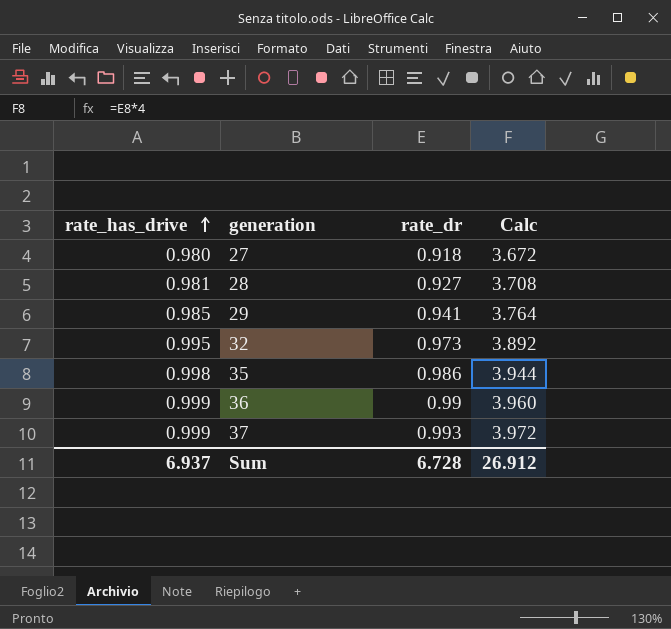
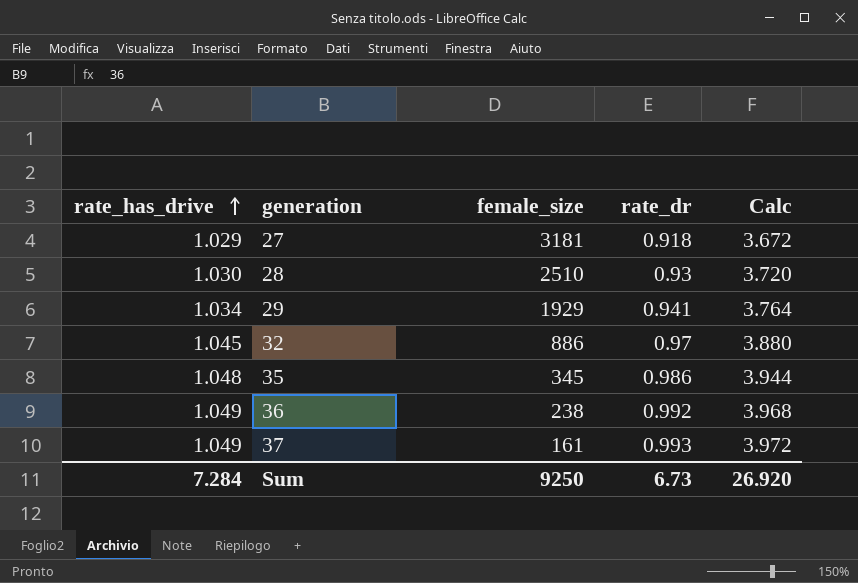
column female_size | position: none -> 3
27 | rate_has_drive: 0.980 -> 1.029
28 | rate_has_drive: 0.981 -> 1.030
28 | rate_dr: 0.927 -> 0.93
28 | Calc: 3.708 -> 3.720
29 | rate_has_drive: 0.985 -> 1.034
32 | rate_has_drive: 0.995 -> 1.045
32 | rate_dr: 0.973 -> 0.97
32 | Calc: 3.892 -> 3.880
35 | rate_has_drive: 0.998 -> 1.048
36 | rate_has_drive: 0.999 -> 1.049
36 | rate_dr: 0.99 -> 0.992
36 | Calc: 3.960 -> 3.968
37 | rate_has_drive: 0.999 -> 1.049
Sum | rate_has_drive: 6.937 -> 7.284
Sum | rate_dr: 6.728 -> 6.73
Sum | Calc: 26.912 -> 26.920

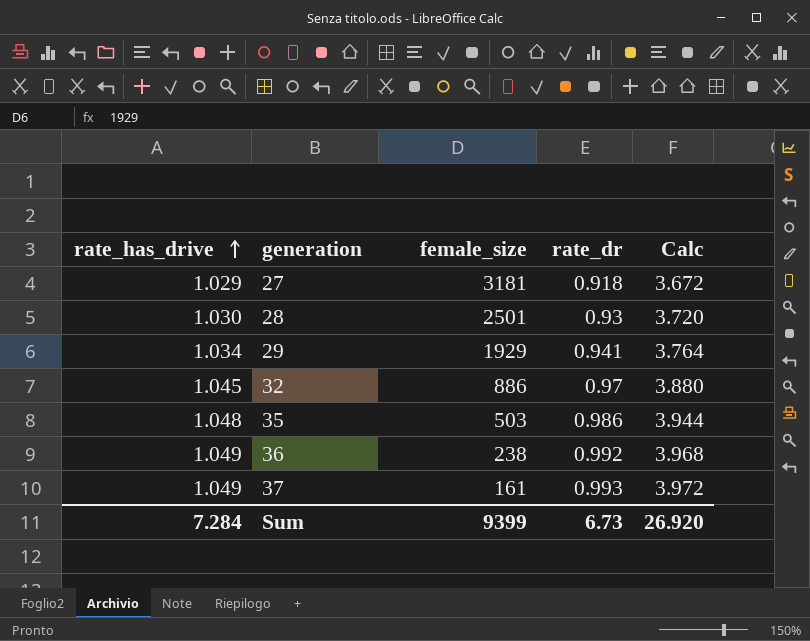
28 | female_size: 2510 -> 2501
35 | female_size: 345 -> 503
Sum | female_size: 9250 -> 9399

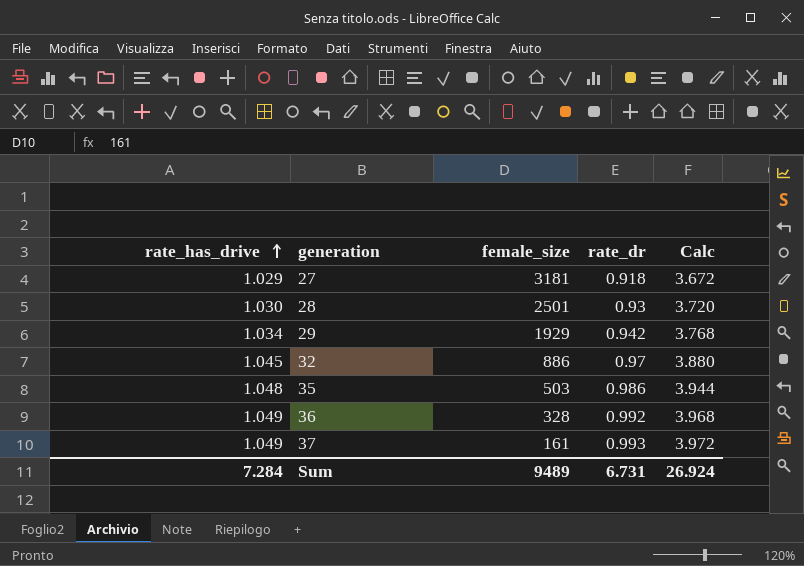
29 | rate_dr: 0.941 -> 0.942
29 | Calc: 3.764 -> 3.768
36 | female_size: 238 -> 328
Sum | female_size: 9399 -> 9489
Sum | rate_dr: 6.73 -> 6.731
Sum | Calc: 26.920 -> 26.924

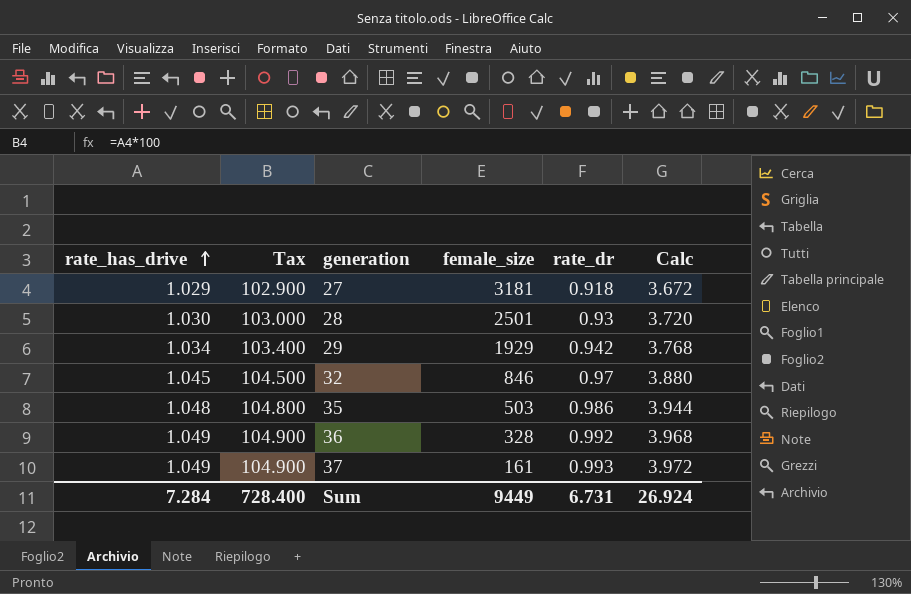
column Tax | formula: none -> [rate_has_drive] * 100
32 | female_size: 886 -> 846
Sum | female_size: 9489 -> 9449

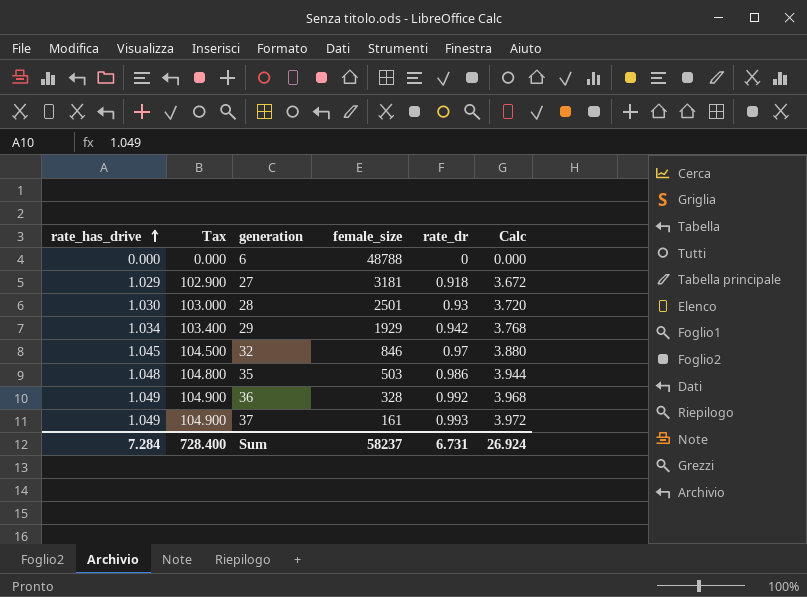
row 6: none -> 0.000 | 0.000 | 48788 | 0 | 0.000
Sum | female_size: 9449 -> 58237

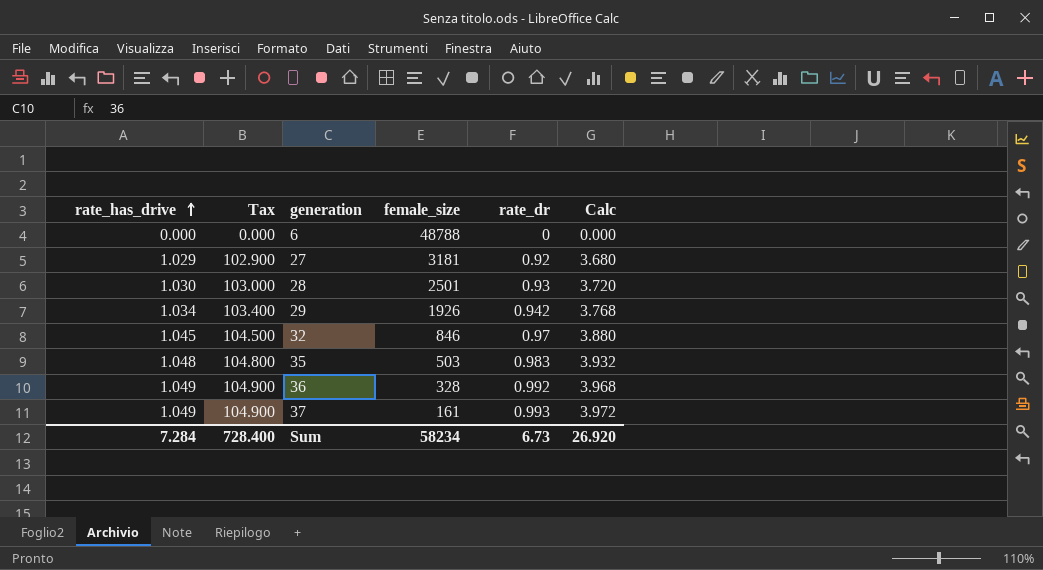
27 | rate_dr: 0.918 -> 0.92
27 | Calc: 3.672 -> 3.680
29 | female_size: 1929 -> 1926
35 | rate_dr: 0.986 -> 0.983
35 | Calc: 3.944 -> 3.932
Sum | female_size: 58237 -> 58234
Sum | rate_dr: 6.731 -> 6.73
Sum | Calc: 26.924 -> 26.920

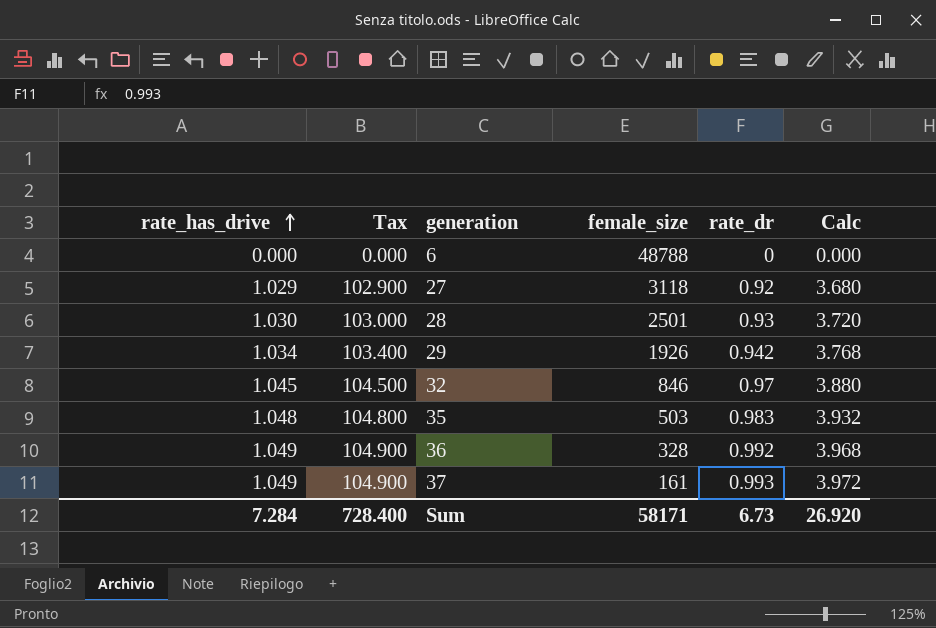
27 | female_size: 3181 -> 3118
Sum | female_size: 58234 -> 58171

